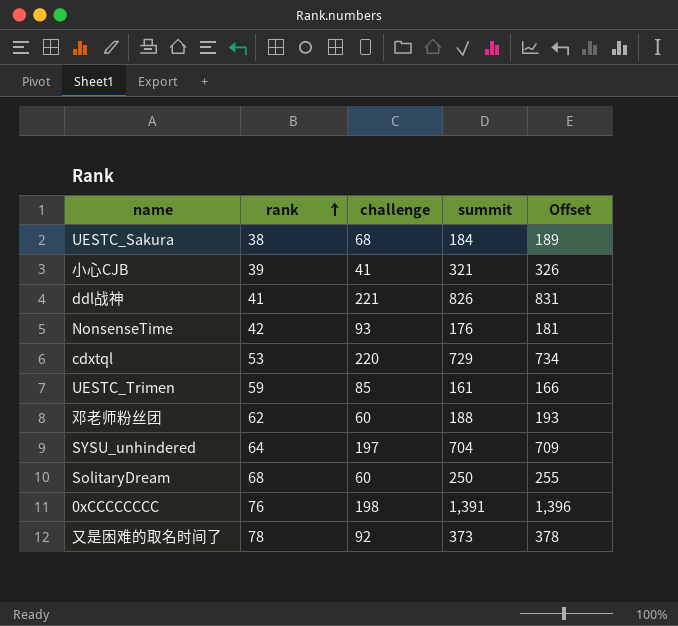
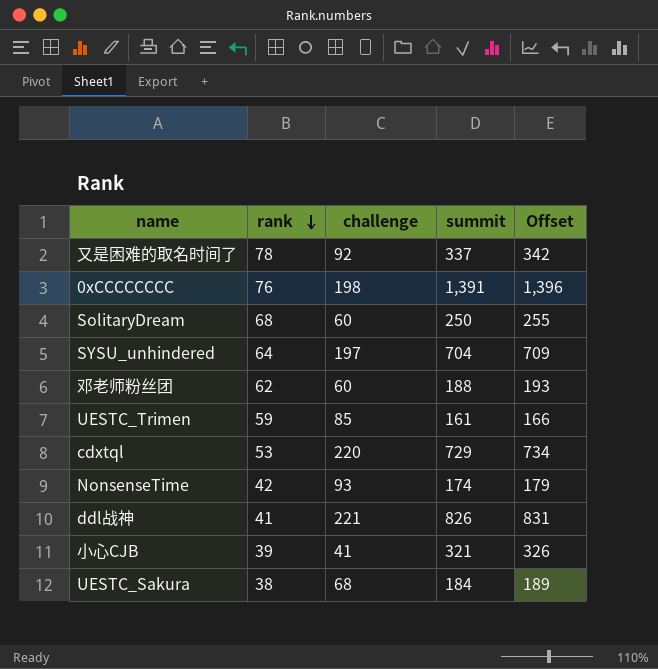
row order: rank ascending -> rank descending
又是困难的取名时间了 | summit: 373 -> 337
又是困难的取名时间了 | Offset: 378 -> 342
NonsenseTime | summit: 176 -> 174
NonsenseTime | Offset: 181 -> 179

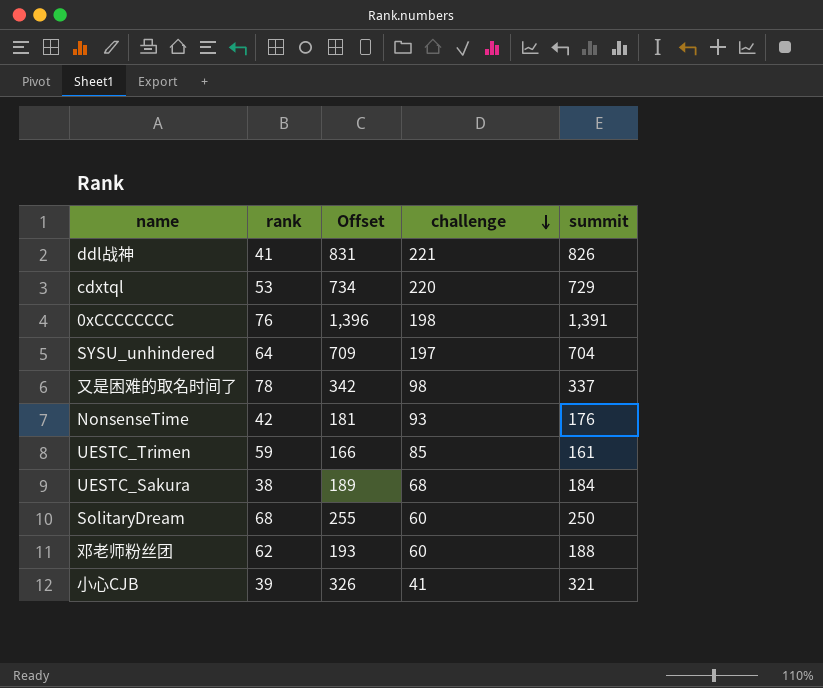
row order: rank descending -> challenge descending
column Offset | position: 5 -> 3
又是困难的取名时间了 | challenge: 92 -> 98
NonsenseTime | Offset: 179 -> 181
NonsenseTime | summit: 174 -> 176

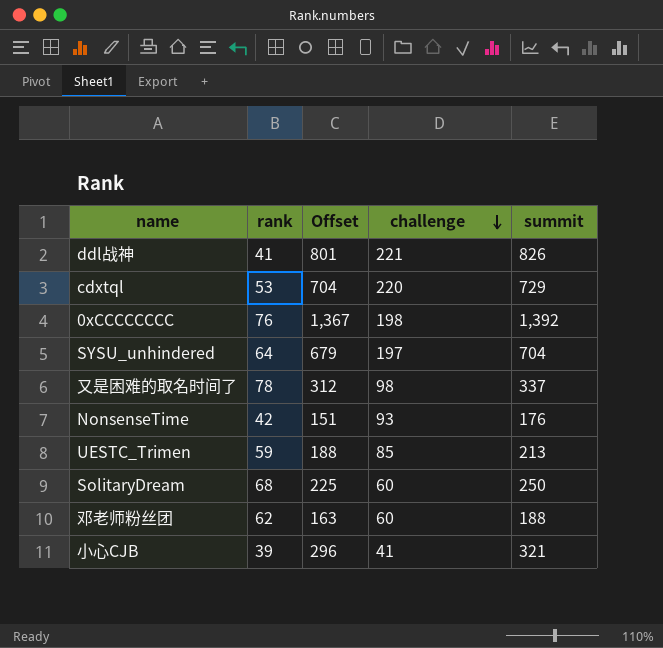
column Offset | formula: [summit] + 5 -> [summit] - 25
row UESTC_Sakura: 38 | 189 | 68 | 184 -> none
0xCCCCCCCC | summit: 1,391 -> 1,392
UESTC_Trimen | summit: 161 -> 213

